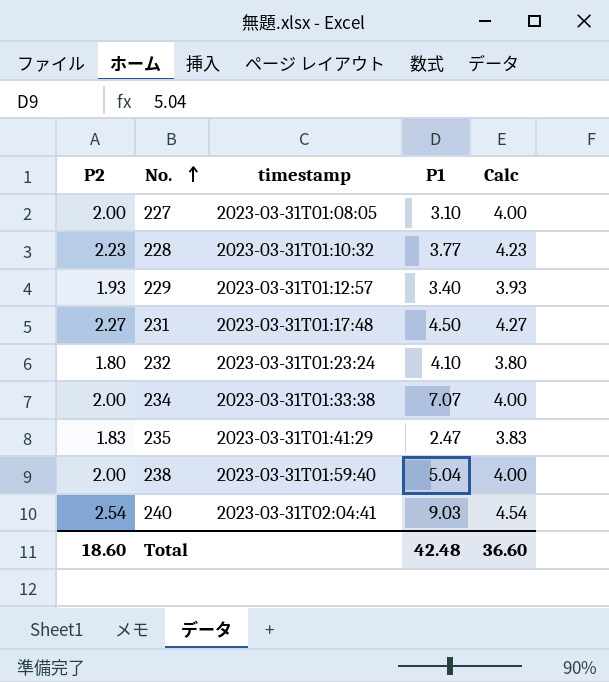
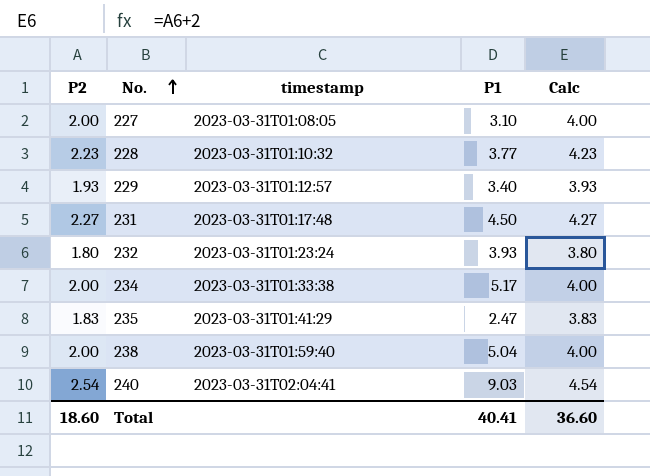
232 | P1: 4.10 -> 3.93
234 | P1: 7.07 -> 5.17
Total | P1: 42.48 -> 40.41

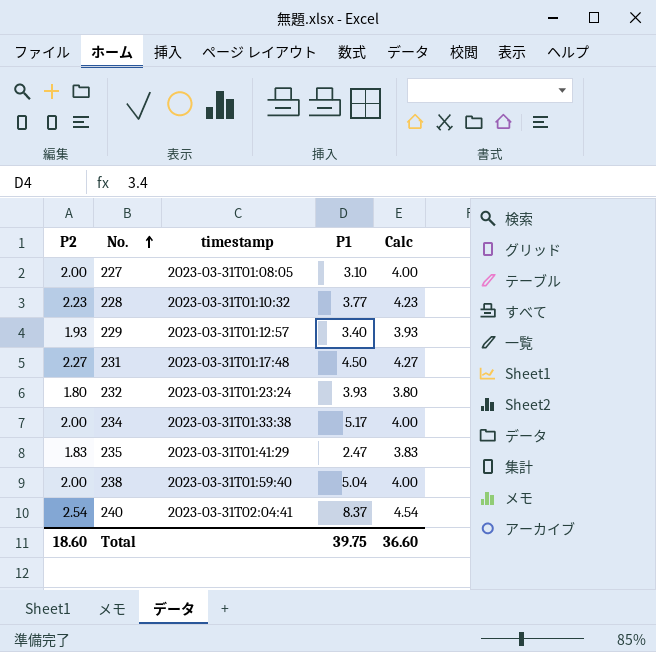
240 | P1: 9.03 -> 8.37
Total | P1: 40.41 -> 39.75

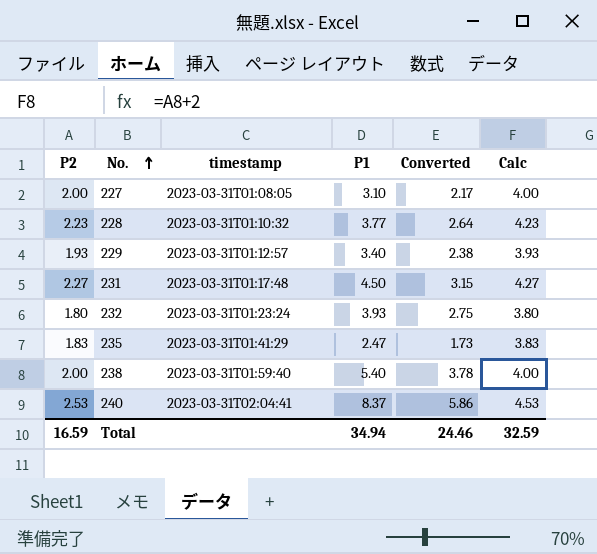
column Converted | formula: none -> [P1] * 0.7
row 234: 2.00 | 2023-03-31T01:33:38 | 5.17 | 4.00 -> none
238 | P1: 5.04 -> 5.40
240 | P2: 2.54 -> 2.53
240 | Calc: 4.54 -> 4.53
Total | P2: 18.60 -> 16.59
Total | P1: 39.75 -> 34.94
Total | Calc: 36.60 -> 32.59

